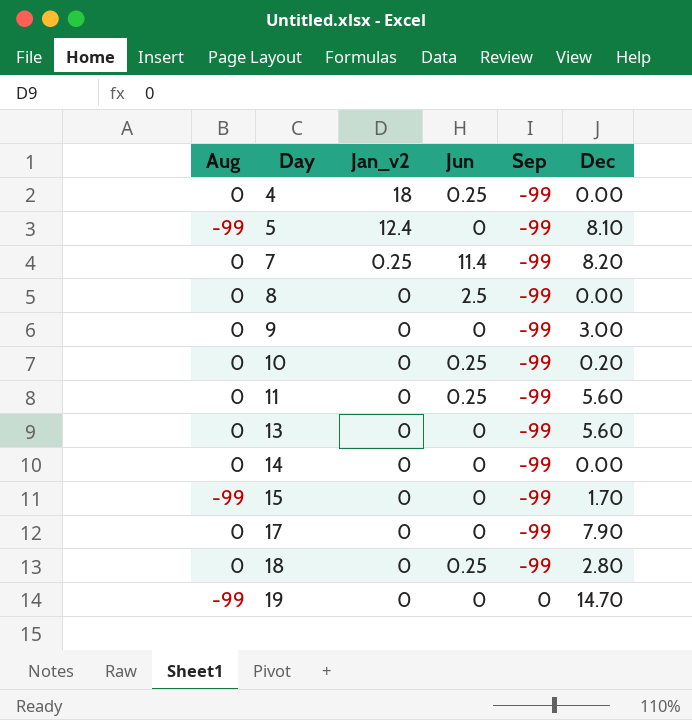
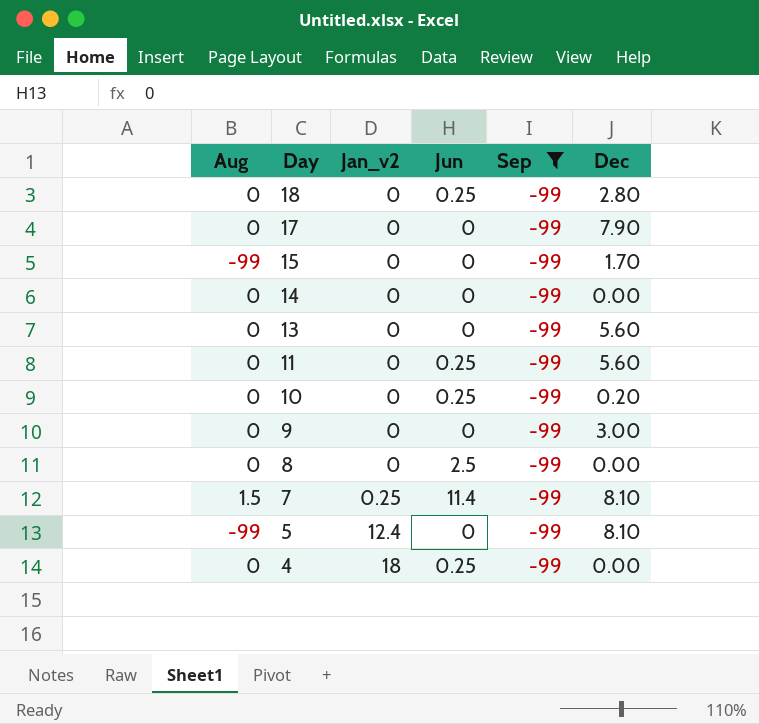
filter: none -> Sep = -99
row order: Day ascending -> Day descending
7 | Aug: 0 -> 1.5
7 | Dec: 8.20 -> 8.10

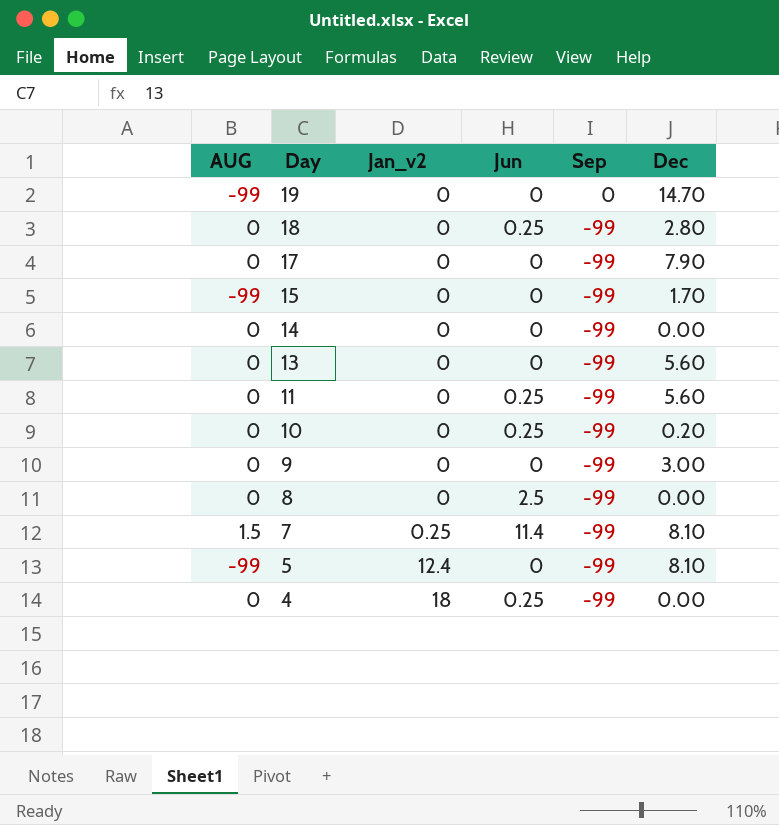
filter: Sep = -99 -> none
column name: Aug -> AUG

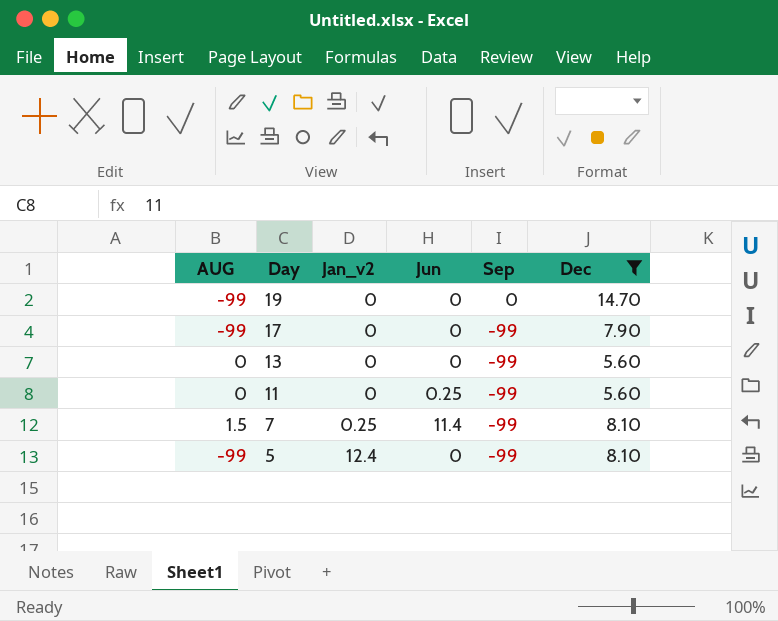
filter: none -> Dec >= 5.60
17 | AUG: 0 -> -99

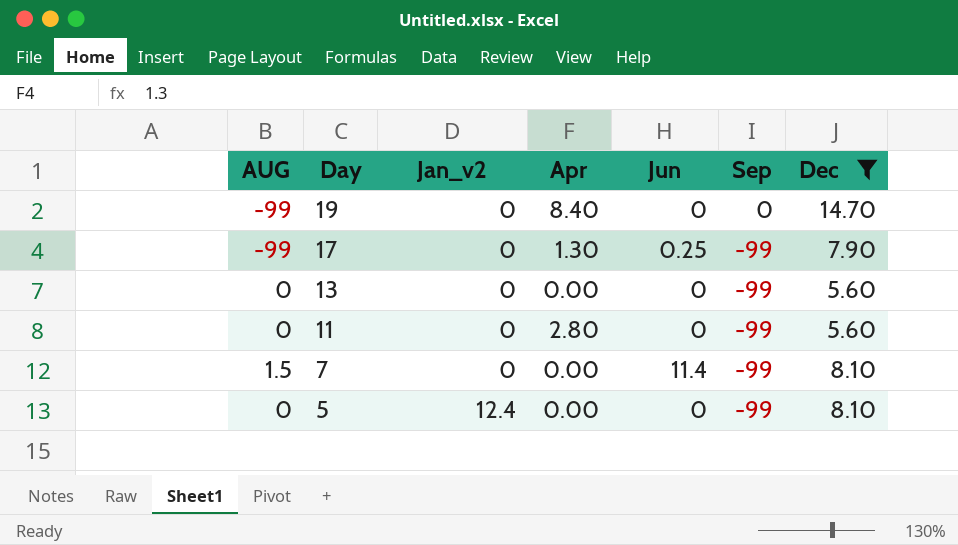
column Apr | position: none -> 4
17 | Jun: 0 -> 0.25
11 | Jun: 0.25 -> 0
7 | Jan_v2: 0.25 -> 0
5 | AUG: -99 -> 0

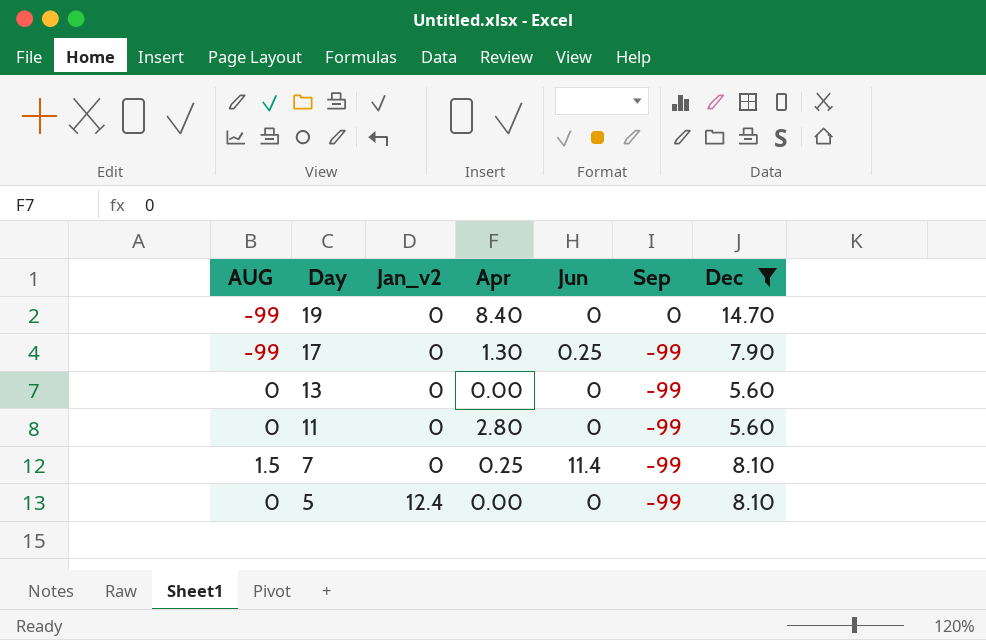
7 | Apr: 0.00 -> 0.25

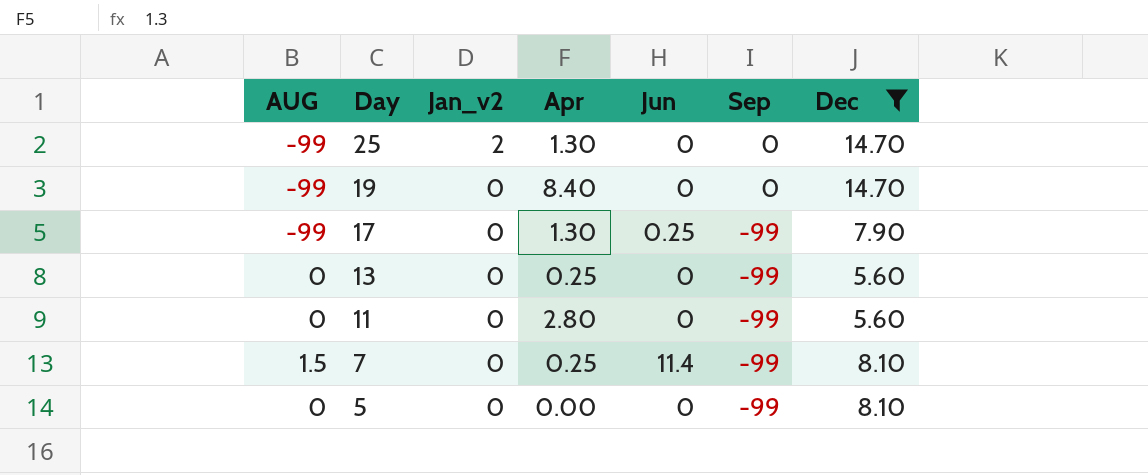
row 25: none -> -99 | 2 | 1.30 | 0 | 0 | 14.70
13 | Apr: 0.00 -> 0.25
5 | Jan_v2: 12.4 -> 0

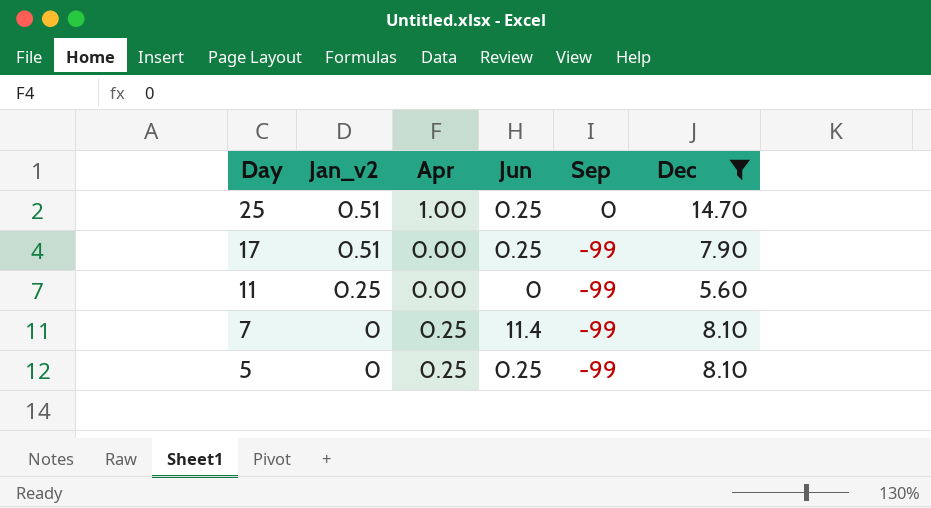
column AUG | position: 1 -> none
row 19: -99 | 0 | 8.40 | 0 | 0 | 14.70 -> none
row 13: 0 | 0 | 0.25 | 0 | -99 | 5.60 -> none
25 | Jan_v2: 2 -> 0.51
25 | Apr: 1.30 -> 1.00
25 | Jun: 0 -> 0.25
17 | Jan_v2: 0 -> 0.51
17 | Apr: 1.30 -> 0.00
11 | Jan_v2: 0 -> 0.25
11 | Apr: 2.80 -> 0.00
5 | Apr: 0.00 -> 0.25
5 | Jun: 0 -> 0.25

